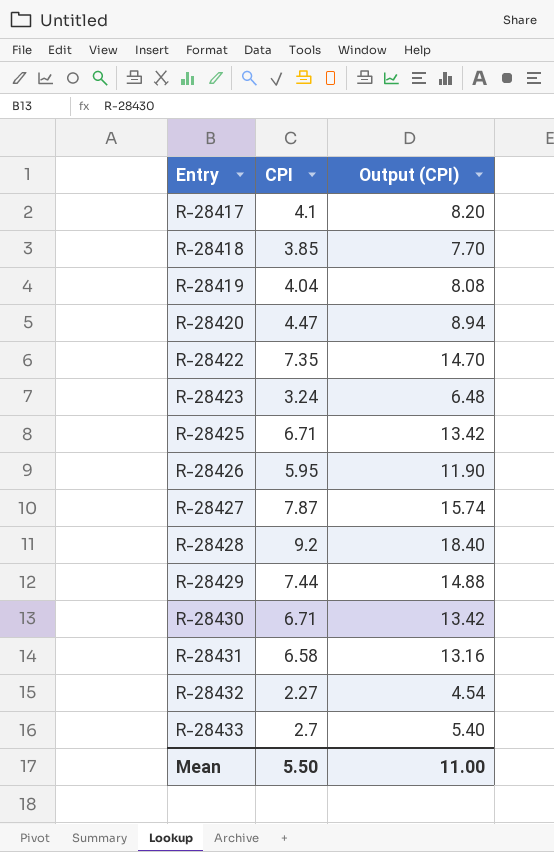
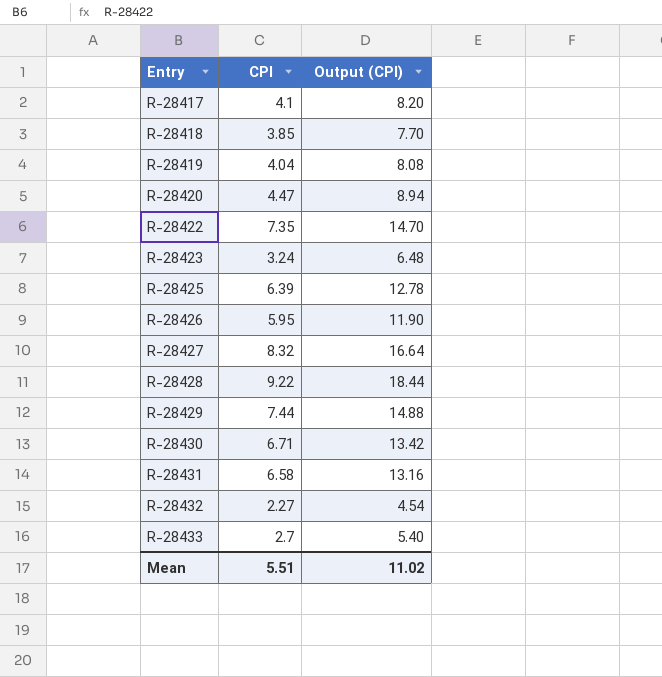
R-28425 | CPI: 6.71 -> 6.39
R-28425 | Output (CPI): 13.42 -> 12.78
R-28427 | CPI: 7.87 -> 8.32
R-28427 | Output (CPI): 15.74 -> 16.64
R-28428 | CPI: 9.2 -> 9.22
R-28428 | Output (CPI): 18.40 -> 18.44
Mean | CPI: 5.50 -> 5.51
Mean | Output (CPI): 11.00 -> 11.02

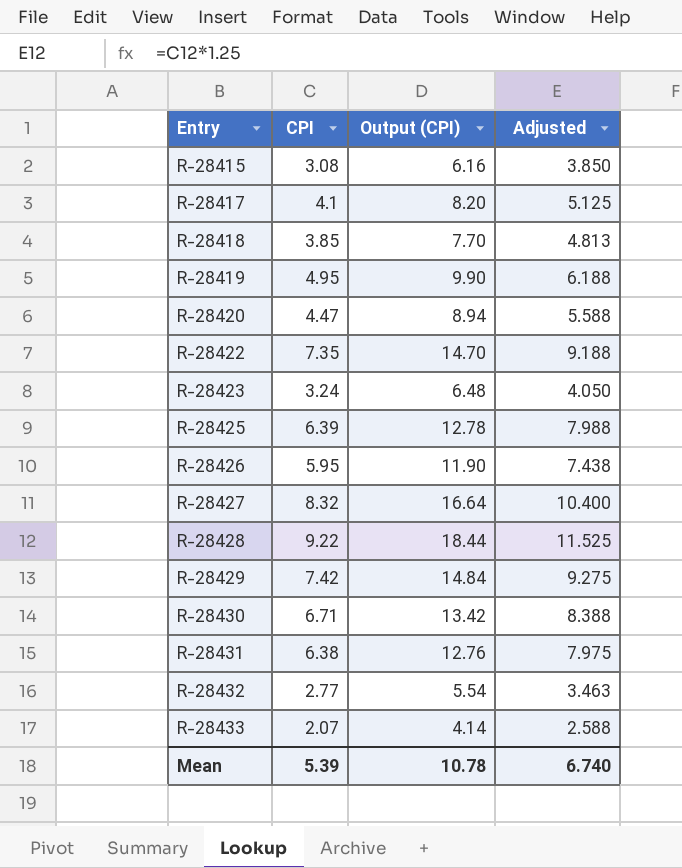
column Adjusted | formula: none -> [CPI] * 1.25
row R-28415: none -> 3.08 | 6.16 | 3.850
R-28419 | CPI: 4.04 -> 4.95
R-28419 | Output (CPI): 8.08 -> 9.90
R-28429 | CPI: 7.44 -> 7.42
R-28429 | Output (CPI): 14.88 -> 14.84
R-28431 | CPI: 6.58 -> 6.38
R-28431 | Output (CPI): 13.16 -> 12.76
R-28432 | CPI: 2.27 -> 2.77
R-28432 | Output (CPI): 4.54 -> 5.54
R-28433 | CPI: 2.7 -> 2.07
R-28433 | Output (CPI): 5.40 -> 4.14
Mean | CPI: 5.51 -> 5.39
Mean | Output (CPI): 11.02 -> 10.78

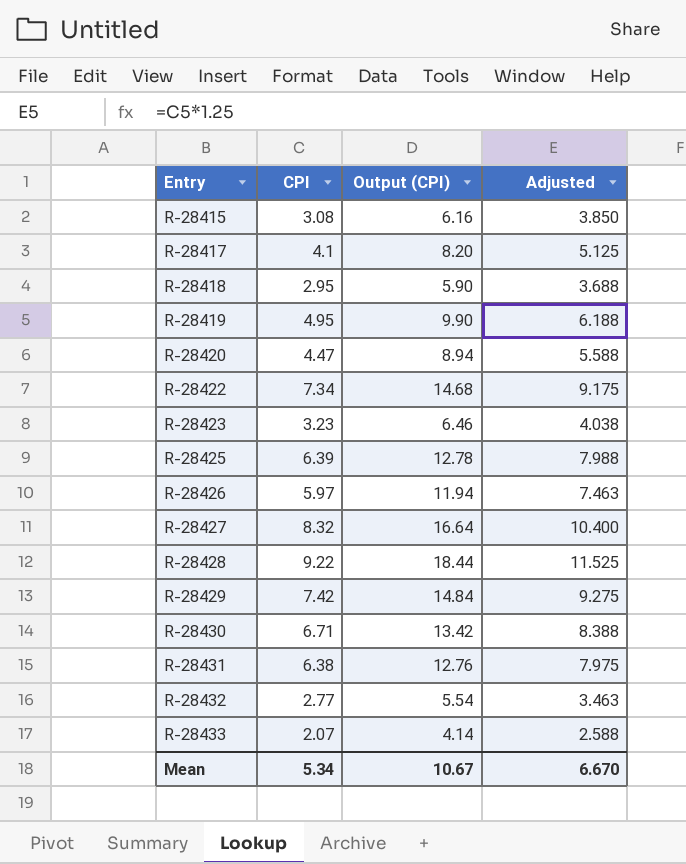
R-28418 | CPI: 3.85 -> 2.95
R-28418 | Output (CPI): 7.70 -> 5.90
R-28418 | Adjusted: 4.813 -> 3.688
R-28422 | CPI: 7.35 -> 7.34
R-28422 | Output (CPI): 14.70 -> 14.68
R-28422 | Adjusted: 9.188 -> 9.175
R-28423 | CPI: 3.24 -> 3.23
R-28423 | Output (CPI): 6.48 -> 6.46
R-28423 | Adjusted: 4.050 -> 4.038
R-28426 | CPI: 5.95 -> 5.97
R-28426 | Output (CPI): 11.90 -> 11.94
R-28426 | Adjusted: 7.438 -> 7.463
Mean | CPI: 5.39 -> 5.34
Mean | Output (CPI): 10.78 -> 10.67
Mean | Adjusted: 6.740 -> 6.670

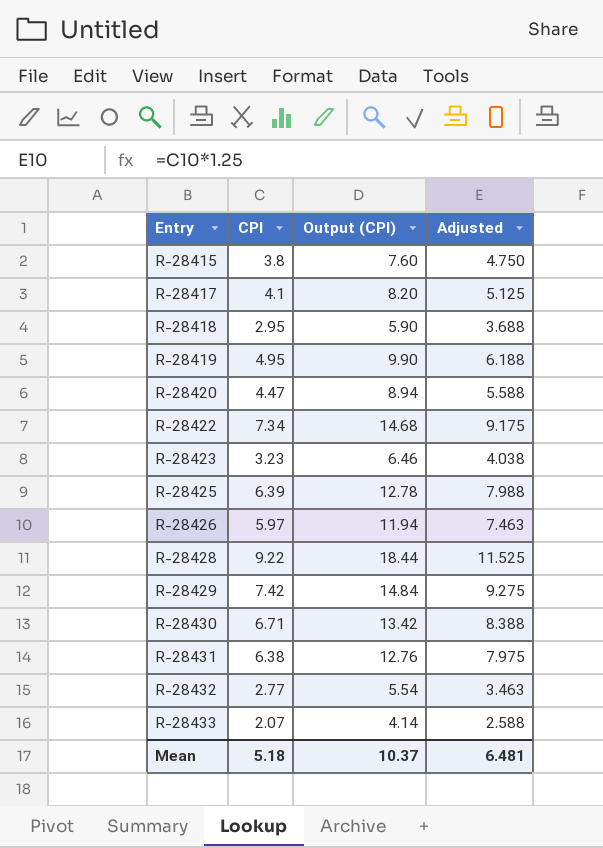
row R-28427: 8.32 | 16.64 | 10.400 -> none
R-28415 | CPI: 3.08 -> 3.8
R-28415 | Output (CPI): 6.16 -> 7.60
R-28415 | Adjusted: 3.850 -> 4.750
Mean | CPI: 5.34 -> 5.18
Mean | Output (CPI): 10.67 -> 10.37
Mean | Adjusted: 6.670 -> 6.481

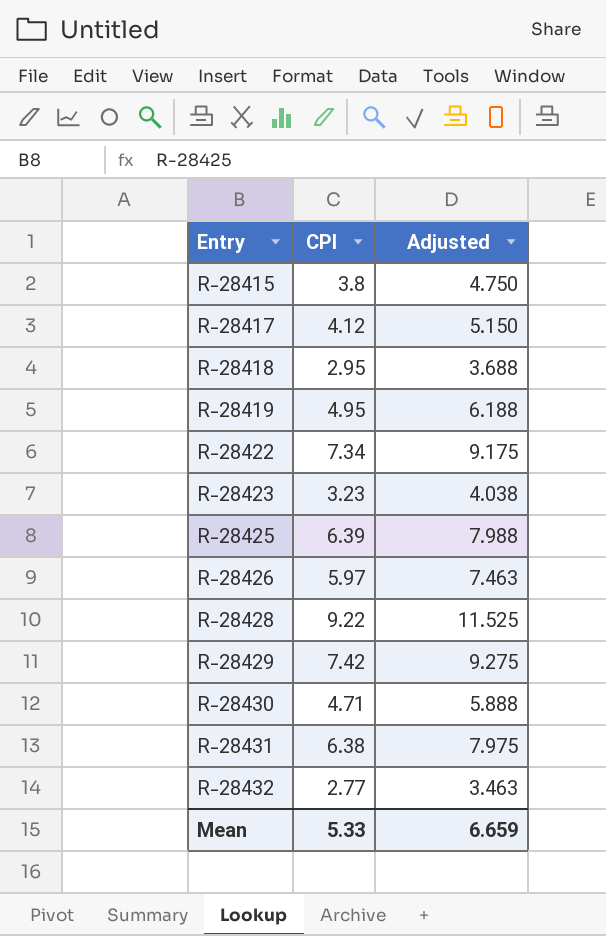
column Output (CPI) | formula: [CPI] * 2 -> none
row R-28420: 4.47 | 8.94 | 5.588 -> none
row R-28433: 2.07 | 4.14 | 2.588 -> none
R-28417 | CPI: 4.1 -> 4.12
R-28417 | Adjusted: 5.125 -> 5.150
R-28430 | CPI: 6.71 -> 4.71
R-28430 | Adjusted: 8.388 -> 5.888
Mean | CPI: 5.18 -> 5.33
Mean | Adjusted: 6.481 -> 6.659

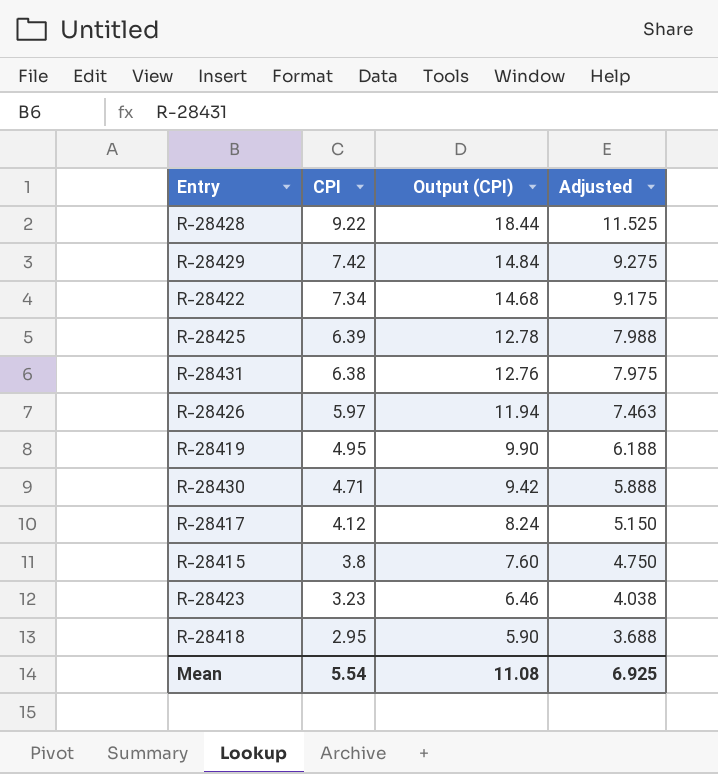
row order: Entry ascending -> CPI descending
column Output (CPI) | formula: none -> [CPI] * 2
row R-28432: 2.77 | 3.463 -> none
Mean | CPI: 5.33 -> 5.54
Mean | Adjusted: 6.659 -> 6.925

